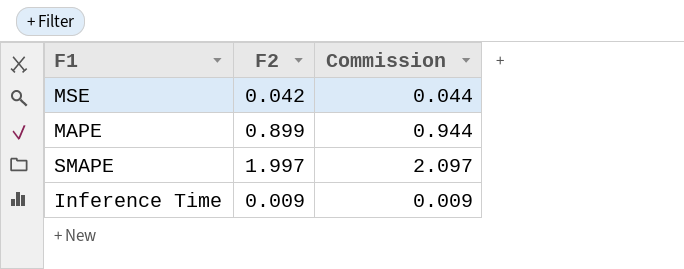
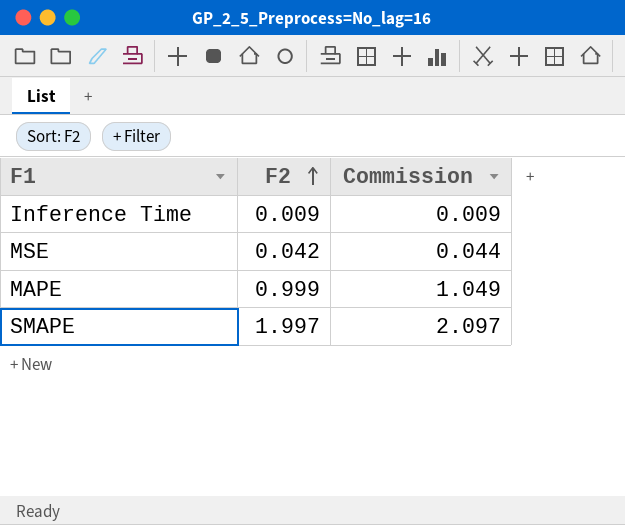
row order: none -> F2 ascending
MAPE | F2: 0.899 -> 0.999
MAPE | Commission: 0.944 -> 1.049

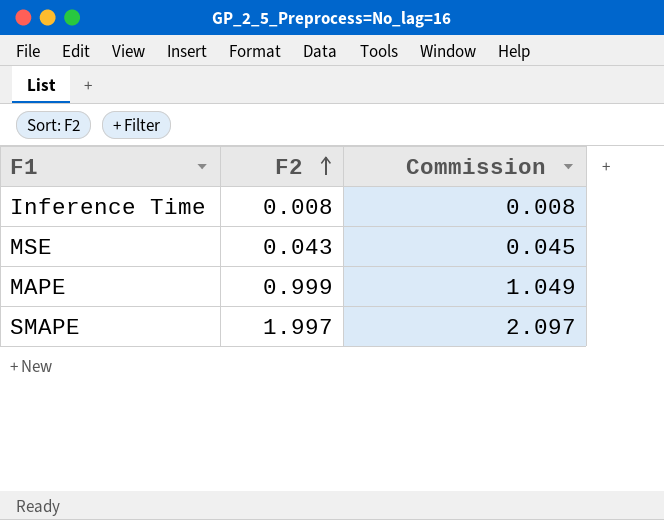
Inference Time | F2: 0.009 -> 0.008
Inference Time | Commission: 0.009 -> 0.008
MSE | F2: 0.042 -> 0.043
MSE | Commission: 0.044 -> 0.045

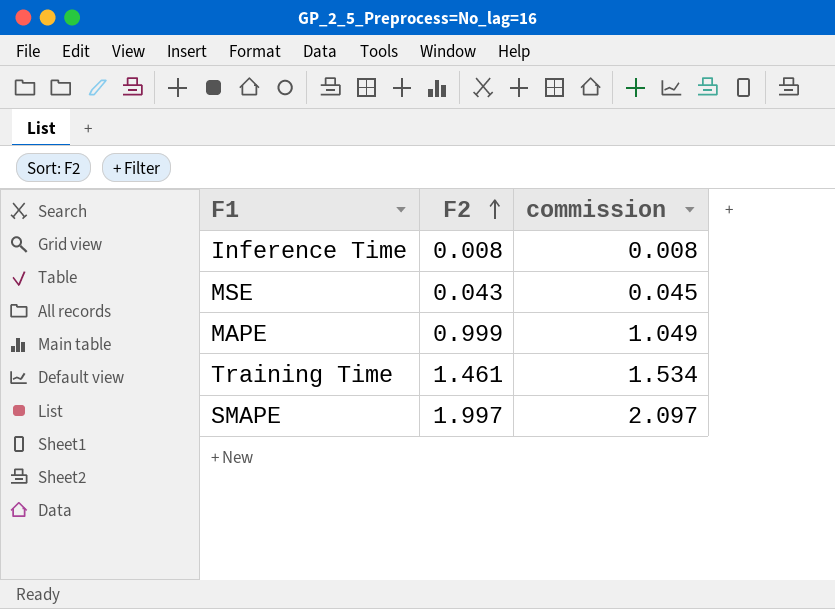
column name: Commission -> commission
row Training Time: none -> 1.461 | 1.534

